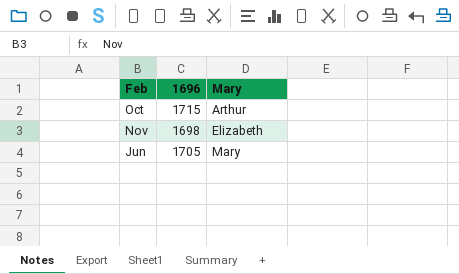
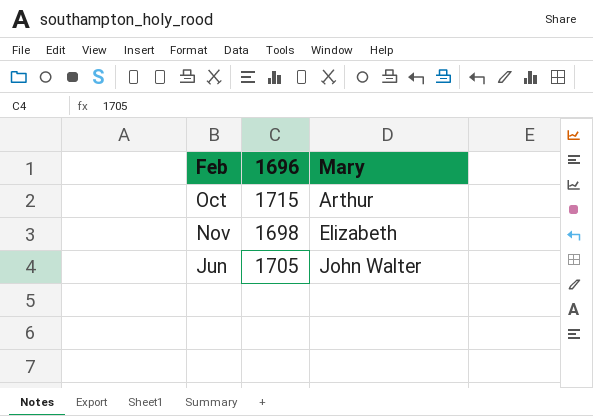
Jun | Mary: Mary -> John Walter

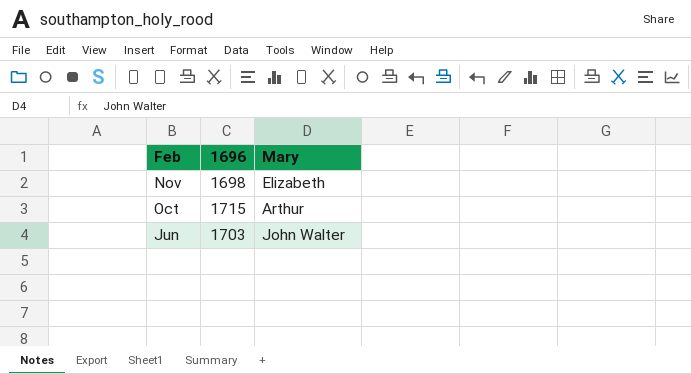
row order: Mary ascending -> Feb descending
Jun | 1696: 1705 -> 1703

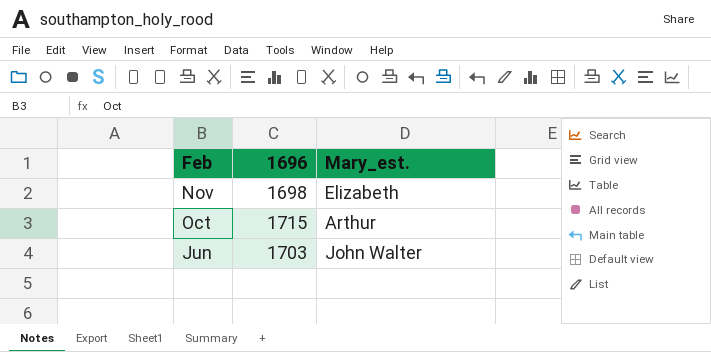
column name: Mary -> Mary_est.

